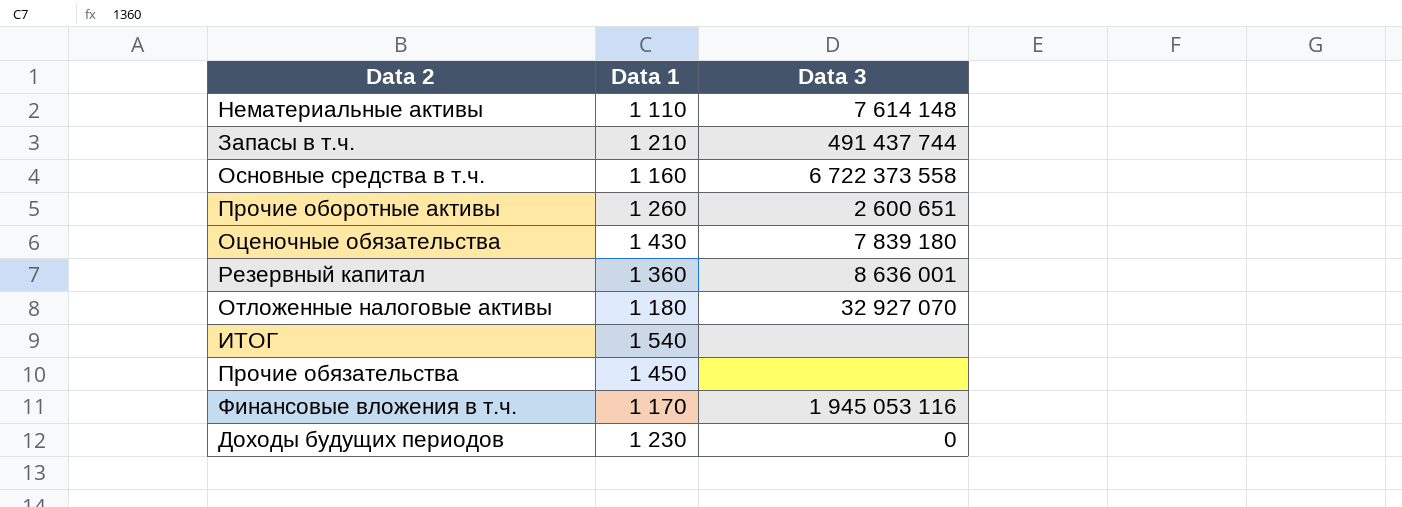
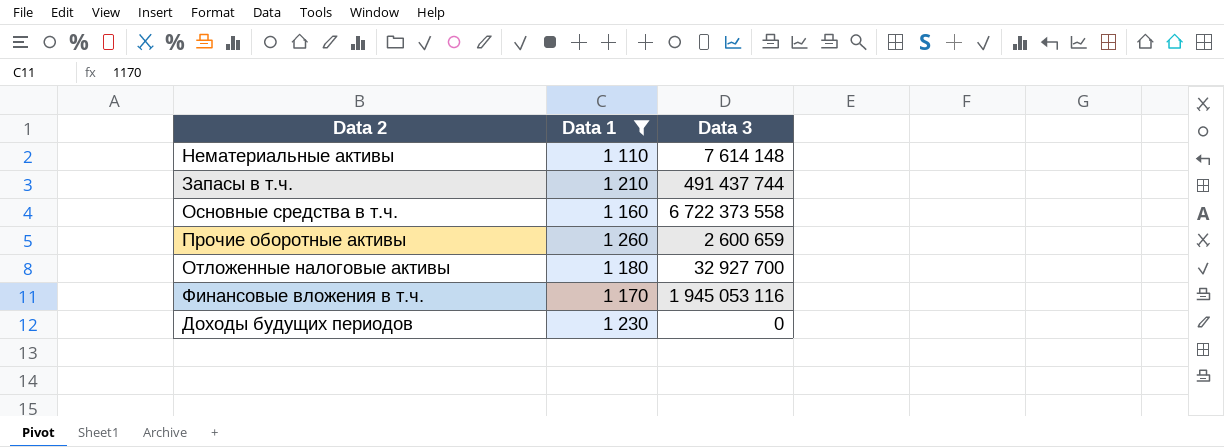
filter: none -> Data 1 <= 1 260
Прочие оборотные активы | Data 3: 2 600 651 -> 2 600 659
Отложенные налоговые активы | Data 3: 32 927 070 -> 32 927 700

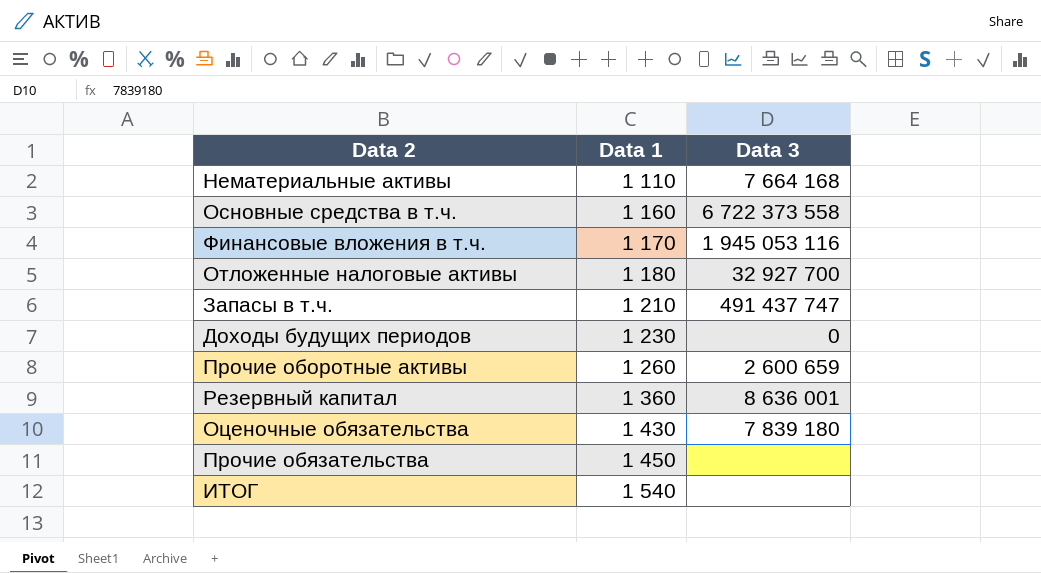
filter: Data 1 <= 1 260 -> none
row order: none -> Data 1 ascending
Нематериальные активы | Data 3: 7 614 148 -> 7 664 168
Запасы в т.ч. | Data 3: 491 437 744 -> 491 437 747

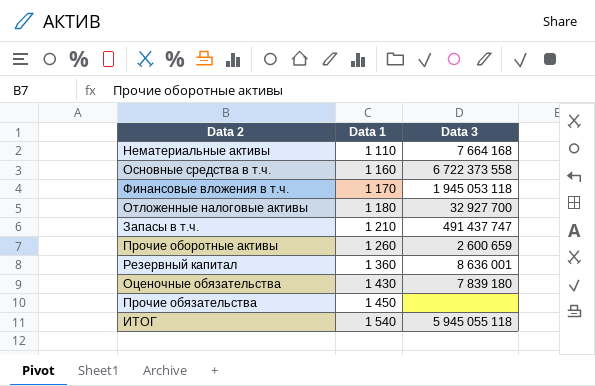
row Доходы будущих периодов: 1 230 | 0 -> none
Финансовые вложения в т.ч. | Data 3: 1 945 053 116 -> 1 945 053 118
ИТОГ | Data 3: none -> 5 945 055 118

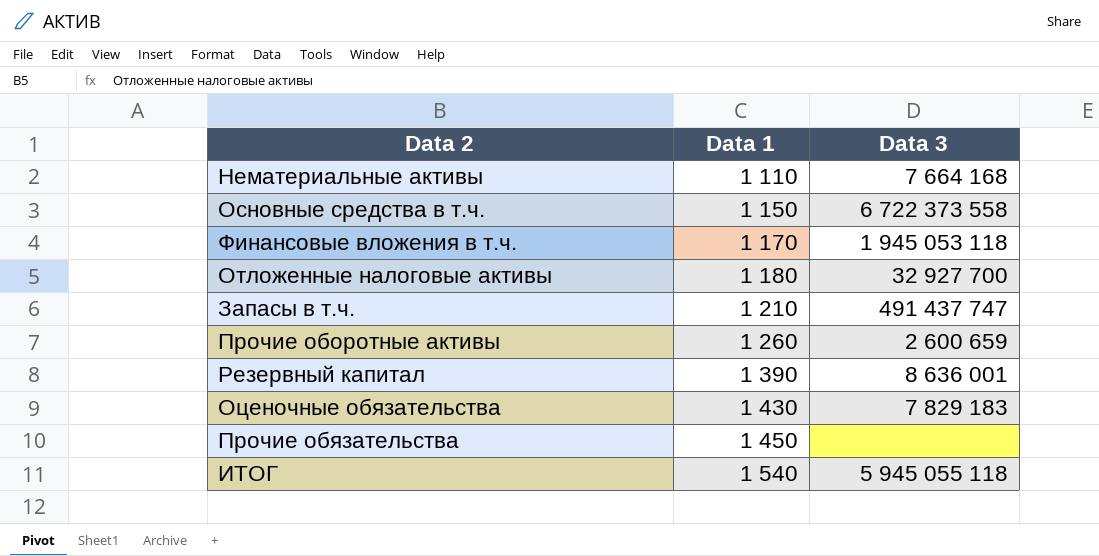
Основные средства в т.ч. | Data 1: 1 160 -> 1 150
Резервный капитал | Data 1: 1 360 -> 1 390
Оценочные обязательства | Data 3: 7 839 180 -> 7 829 183

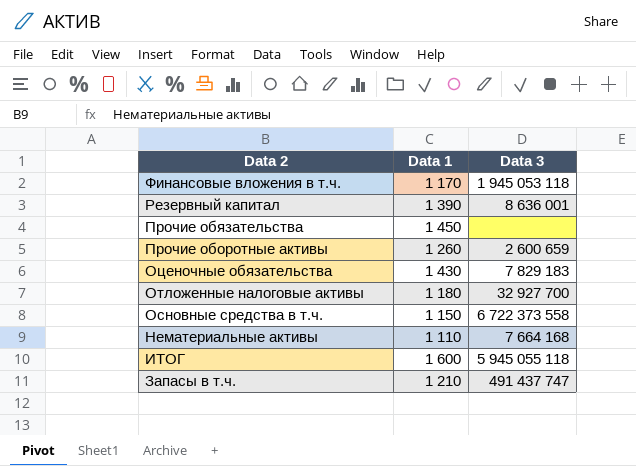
row order: Data 1 ascending -> Data 2 descending
ИТОГ | Data 1: 1 540 -> 1 600

